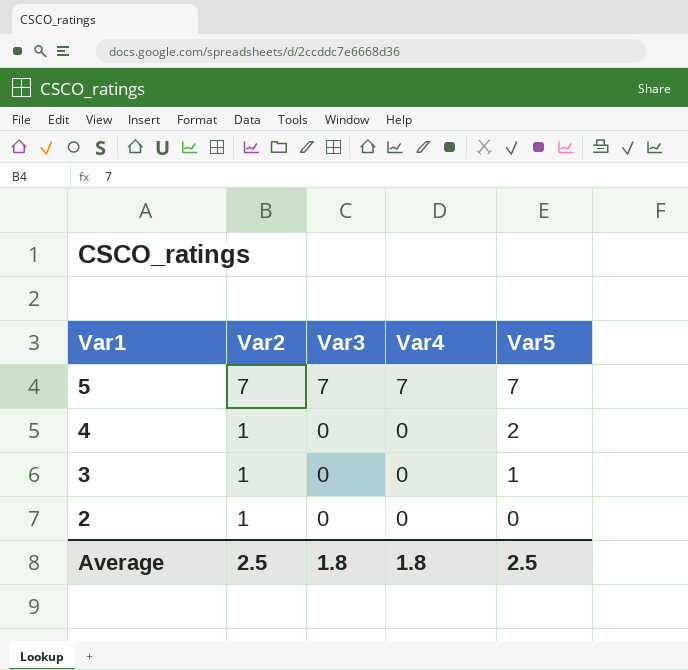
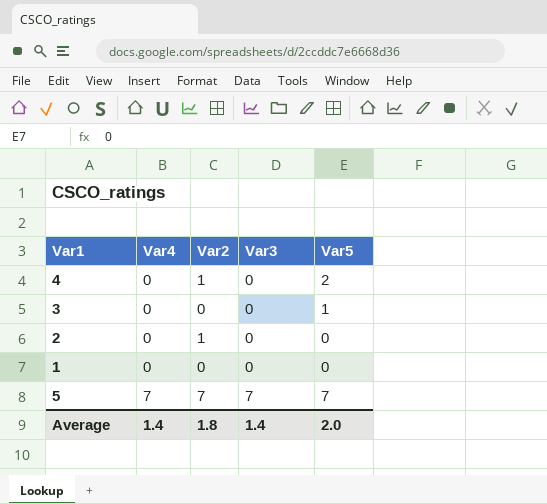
row order: Var1 descending -> Var4 ascending
column Var4 | position: 4 -> 2
3 | Var2: 1 -> 0
row 1: none -> 0 | 0 | 0 | 0
Average | Var4: 1.8 -> 1.4
Average | Var2: 2.5 -> 1.8
Average | Var3: 1.8 -> 1.4
Average | Var5: 2.5 -> 2.0

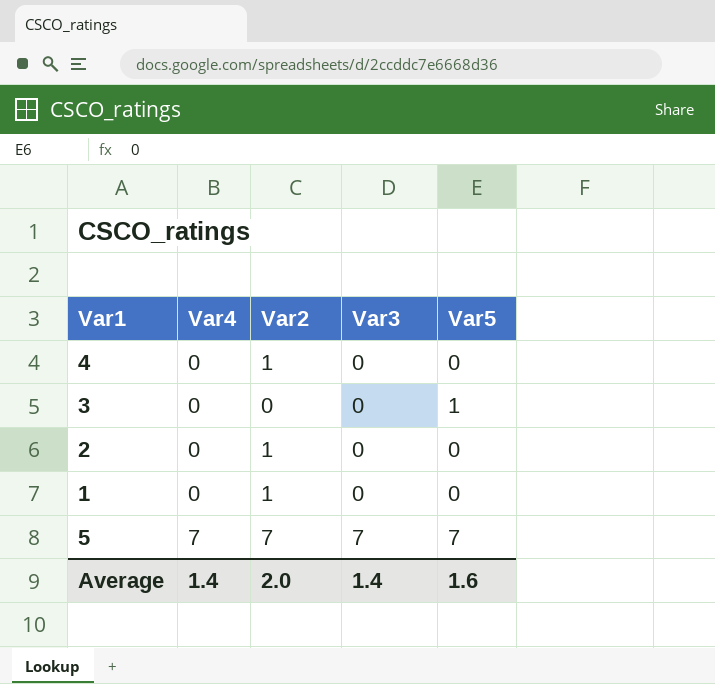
4 | Var5: 2 -> 0
1 | Var2: 0 -> 1
Average | Var2: 1.8 -> 2.0
Average | Var5: 2.0 -> 1.6

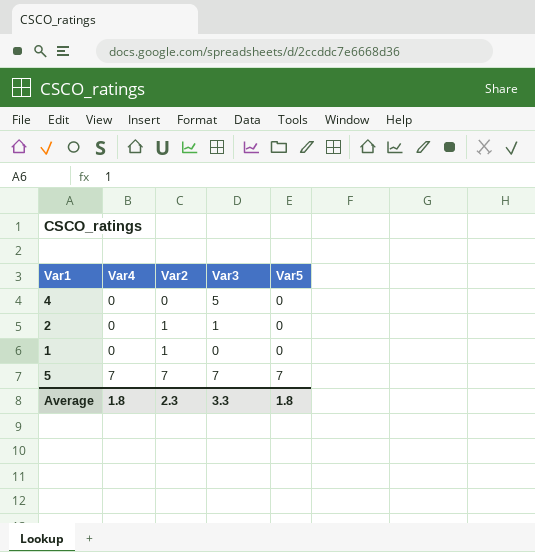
row 3: 0 | 0 | 0 | 1 -> none
4 | Var2: 1 -> 0
4 | Var3: 0 -> 5
2 | Var3: 0 -> 1
Average | Var4: 1.4 -> 1.8
Average | Var2: 2.0 -> 2.3
Average | Var3: 1.4 -> 3.3
Average | Var5: 1.6 -> 1.8

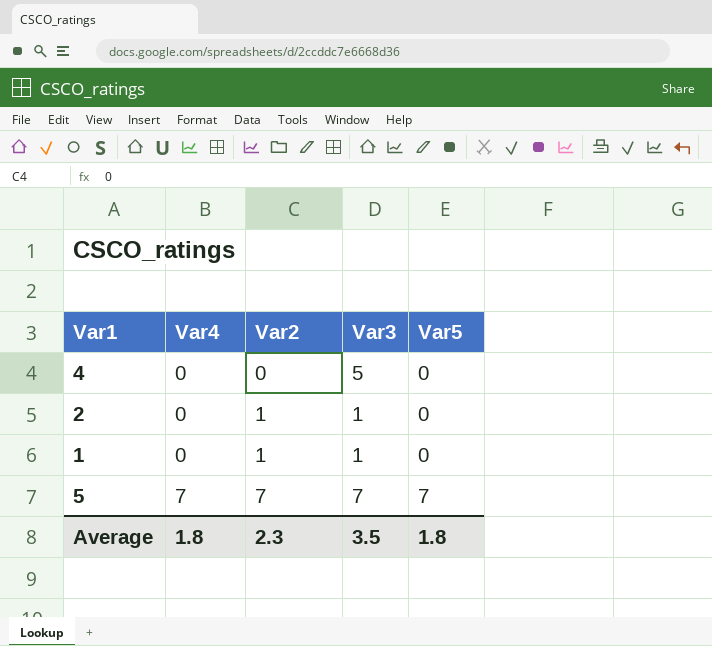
1 | Var3: 0 -> 1
Average | Var3: 3.3 -> 3.5

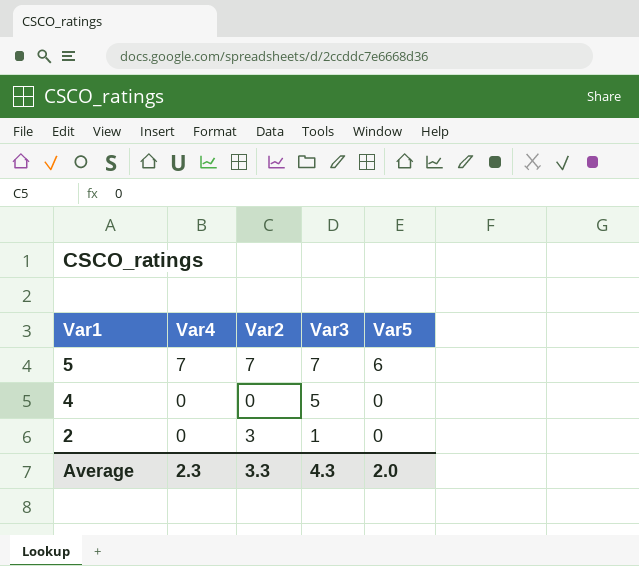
row order: Var4 ascending -> Var1 descending
row 1: 0 | 1 | 1 | 0 -> none
5 | Var5: 7 -> 6
2 | Var2: 1 -> 3
Average | Var4: 1.8 -> 2.3
Average | Var2: 2.3 -> 3.3
Average | Var3: 3.5 -> 4.3
Average | Var5: 1.8 -> 2.0

